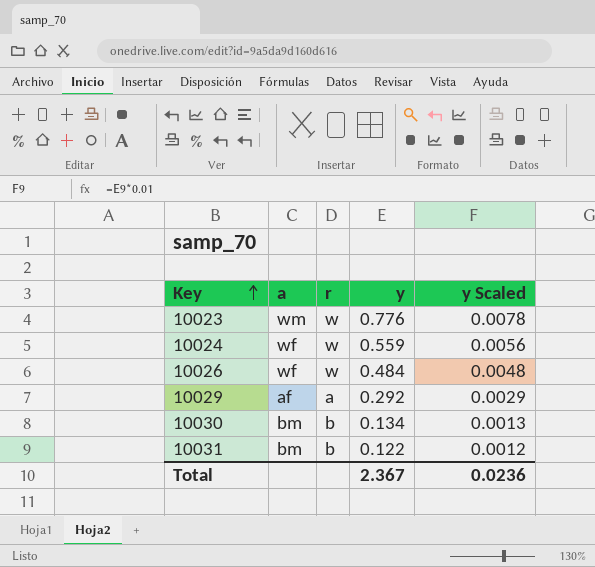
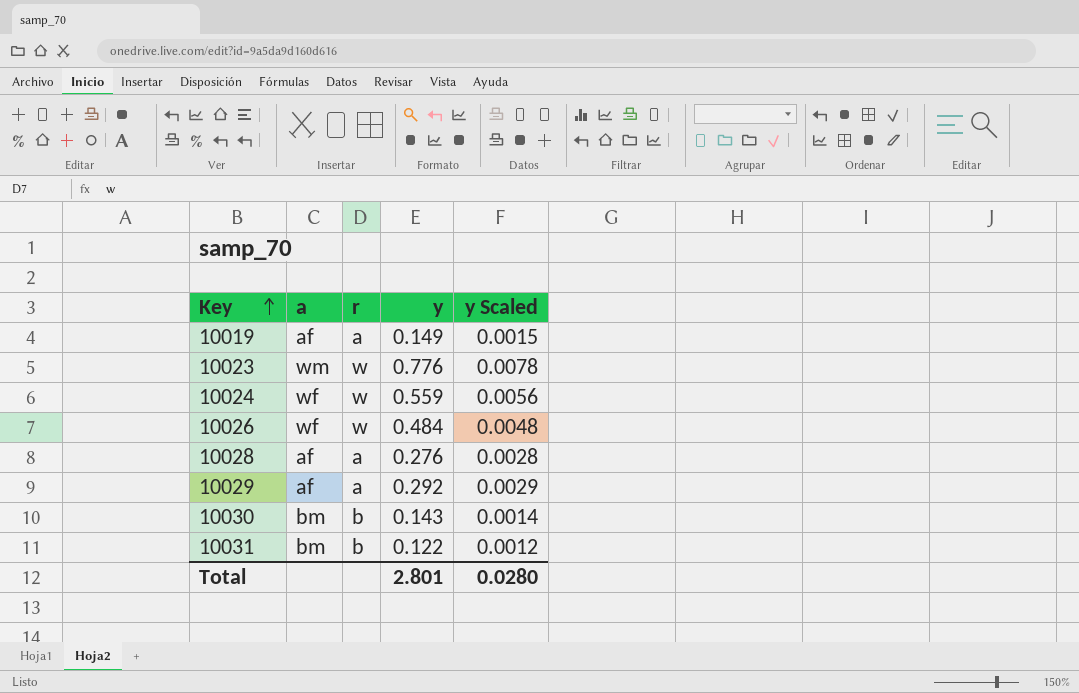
row 10019: none -> af | a | 0.149 | 0.0015
row 10028: none -> af | a | 0.276 | 0.0028
10030 | y: 0.134 -> 0.143
10030 | y Scaled: 0.0013 -> 0.0014
Total | y: 2.367 -> 2.801
Total | y Scaled: 0.0236 -> 0.0280

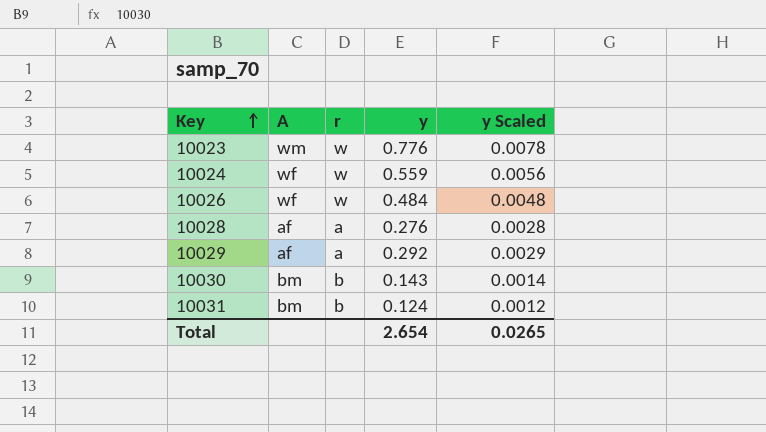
column name: a -> A
row 10019: af | a | 0.149 | 0.0015 -> none
10031 | y: 0.122 -> 0.124
Total | y: 2.801 -> 2.654
Total | y Scaled: 0.0280 -> 0.0265

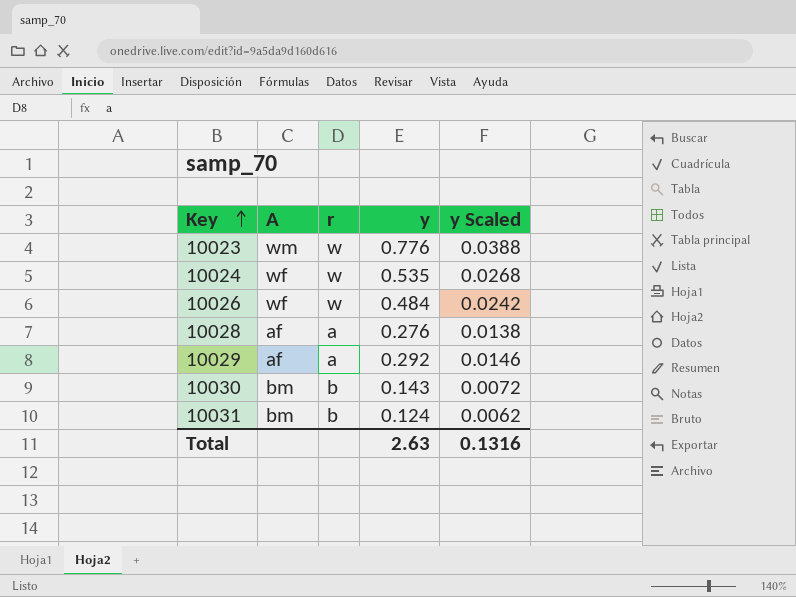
column y Scaled | formula: [y] * 0.01 -> [y] * 0.05
10024 | y: 0.559 -> 0.535
Total | y: 2.654 -> 2.63
Total | y Scaled: 0.0265 -> 0.1316

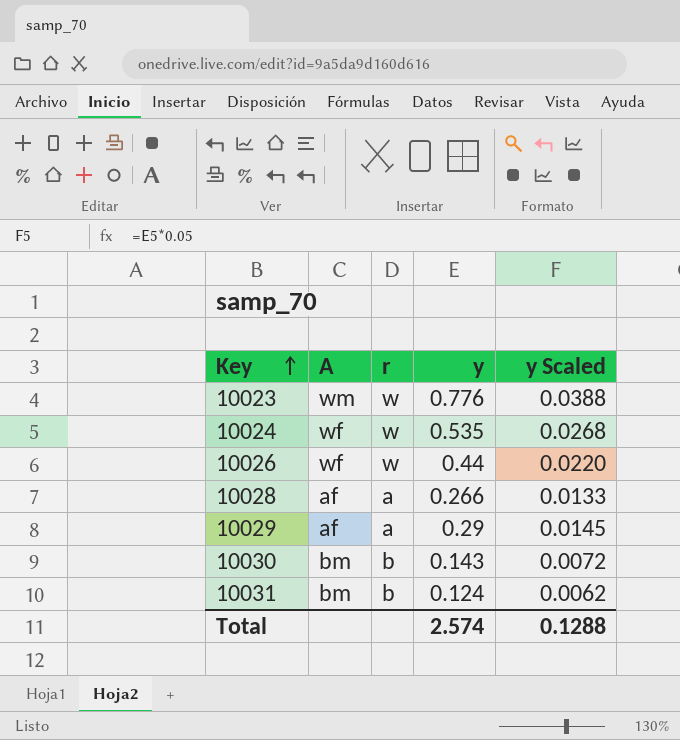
10026 | y: 0.484 -> 0.44
10026 | y Scaled: 0.0242 -> 0.0220
10028 | y: 0.276 -> 0.266
10028 | y Scaled: 0.0138 -> 0.0133
10029 | y: 0.292 -> 0.29
10029 | y Scaled: 0.0146 -> 0.0145
Total | y: 2.63 -> 2.574
Total | y Scaled: 0.1316 -> 0.1288

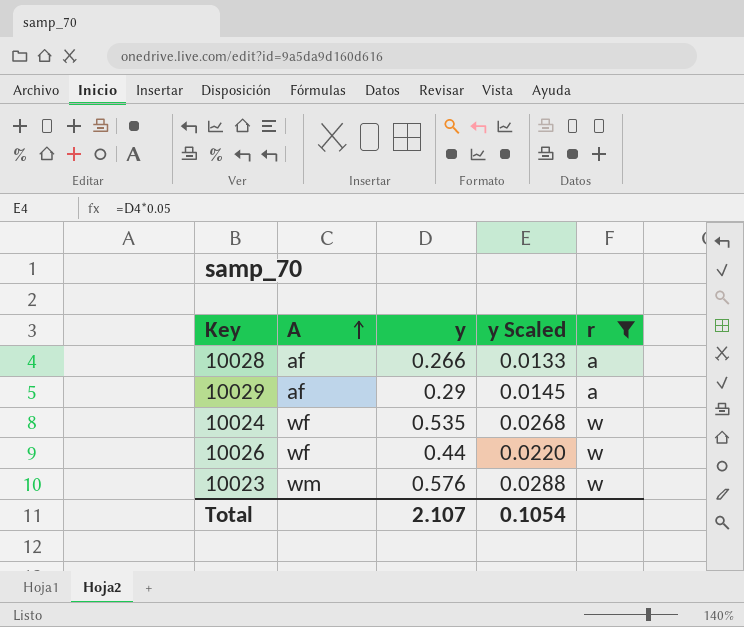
filter: none -> r != b
row order: Key ascending -> A ascending
column r | position: 3 -> 5
10023 | y: 0.776 -> 0.576
10023 | y Scaled: 0.0388 -> 0.0288
Total | y: 2.574 -> 2.107
Total | y Scaled: 0.1288 -> 0.1054

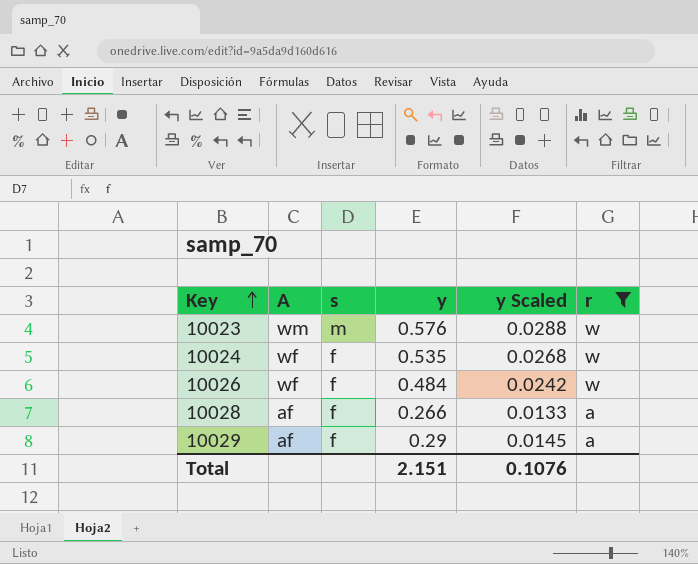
row order: A ascending -> Key ascending
column s | position: none -> 3
10026 | y: 0.44 -> 0.484
10026 | y Scaled: 0.0220 -> 0.0242
Total | y: 2.107 -> 2.151
Total | y Scaled: 0.1054 -> 0.1076

